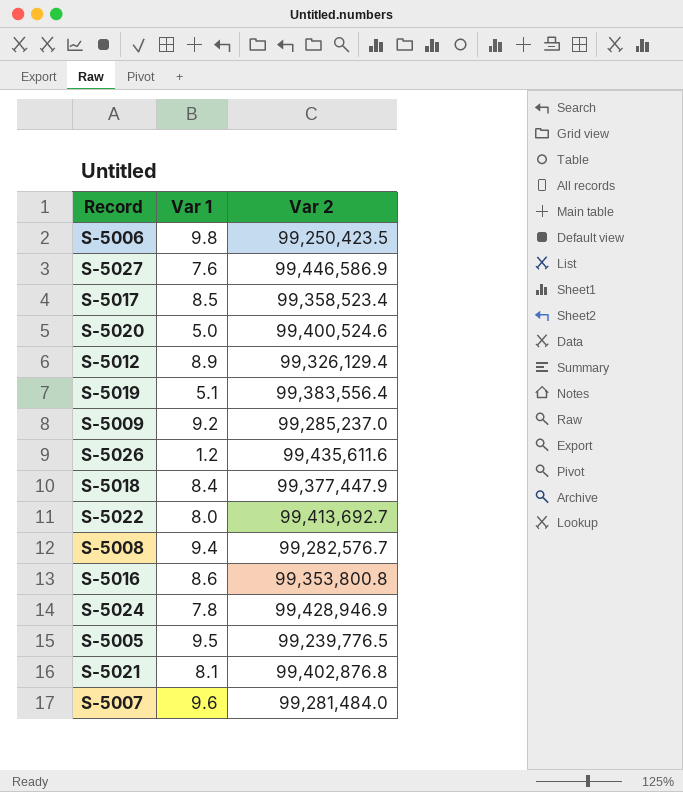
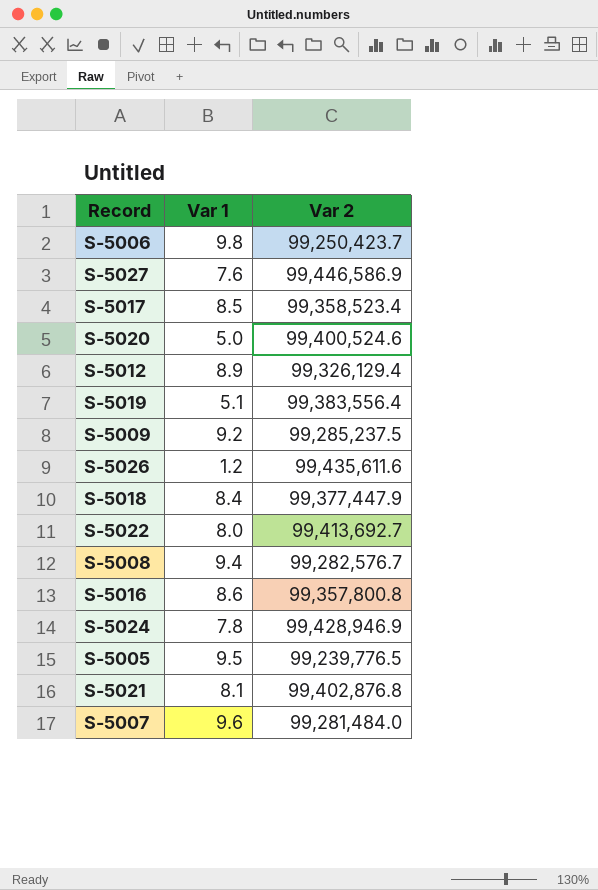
S-5006 | Var 2: 99,250,423.5 -> 99,250,423.7
S-5009 | Var 2: 99,285,237.0 -> 99,285,237.5
S-5016 | Var 2: 99,353,800.8 -> 99,357,800.8

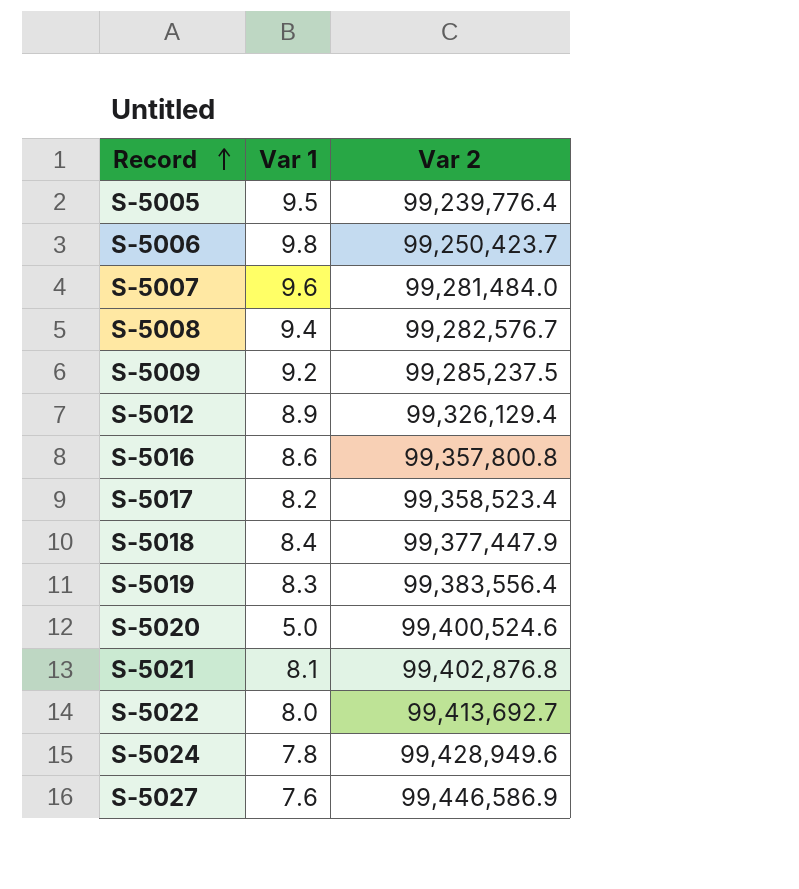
row order: none -> Record ascending
row S-5026: 1.2 | 99,435,611.6 -> none
S-5005 | Var 2: 99,239,776.5 -> 99,239,776.4
S-5017 | Var 1: 8.5 -> 8.2
S-5019 | Var 1: 5.1 -> 8.3
S-5024 | Var 2: 99,428,946.9 -> 99,428,949.6

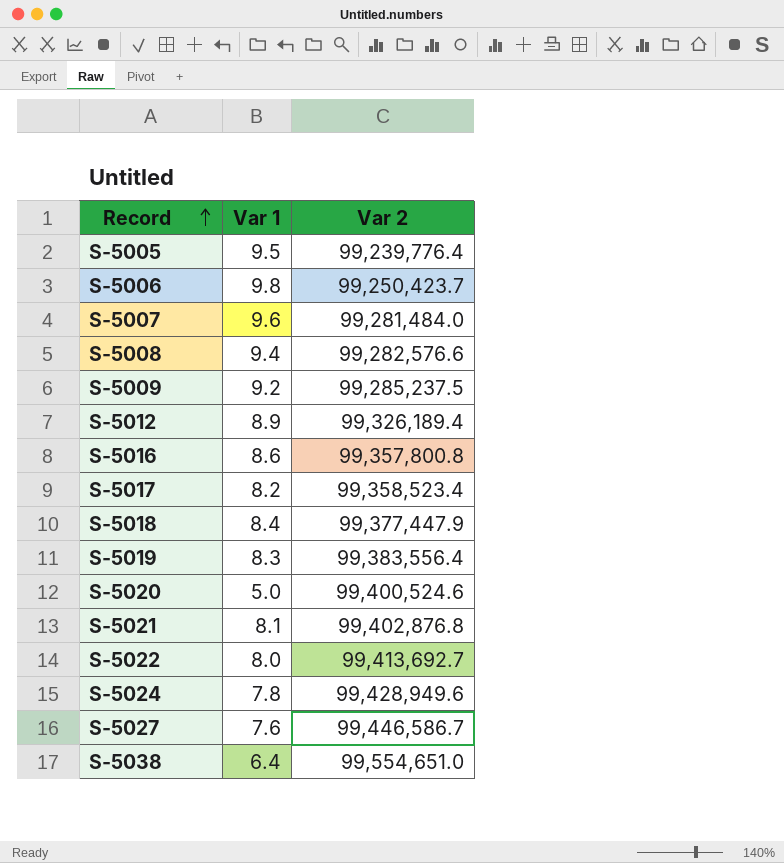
S-5008 | Var 2: 99,282,576.7 -> 99,282,576.6
S-5012 | Var 2: 99,326,129.4 -> 99,326,189.4
S-5027 | Var 2: 99,446,586.9 -> 99,446,586.7
row S-5038: none -> 6.4 | 99,554,651.0

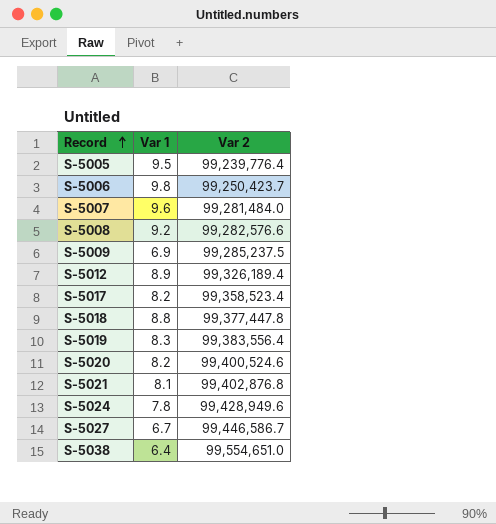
row S-5016: 8.6 | 99,357,800.8 -> none
row S-5022: 8.0 | 99,413,692.7 -> none
S-5008 | Var 1: 9.4 -> 9.2
S-5009 | Var 1: 9.2 -> 6.9
S-5018 | Var 1: 8.4 -> 8.8
S-5018 | Var 2: 99,377,447.9 -> 99,377,447.8
S-5020 | Var 1: 5.0 -> 8.2
S-5027 | Var 1: 7.6 -> 6.7

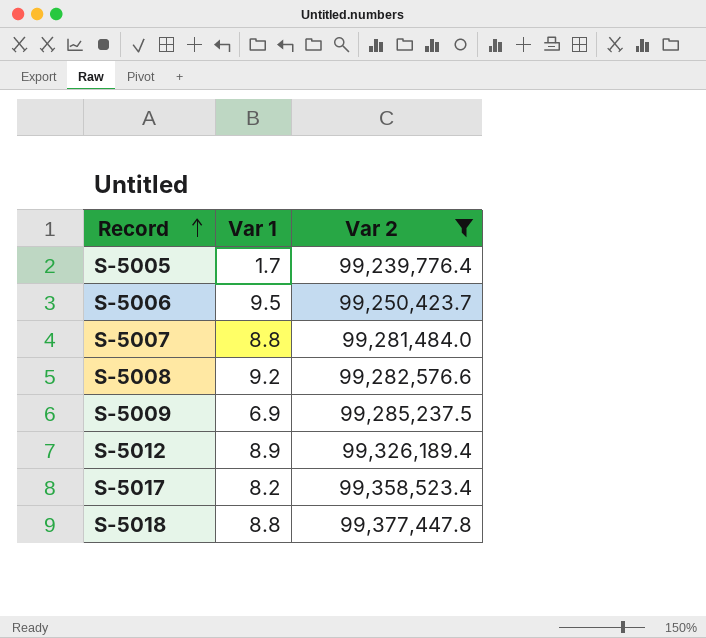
filter: none -> Var 2 <= 99,377,447.8
S-5005 | Var 1: 9.5 -> 1.7
S-5006 | Var 1: 9.8 -> 9.5
S-5007 | Var 1: 9.6 -> 8.8

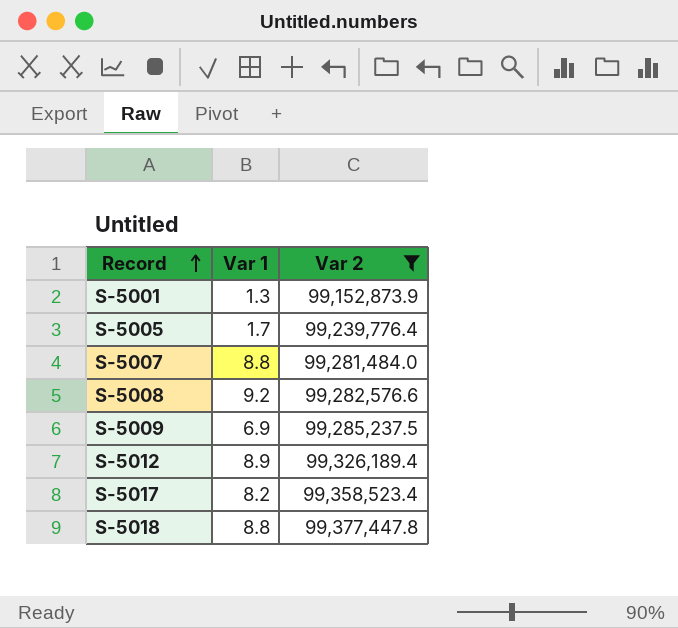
row S-5006: 9.5 | 99,250,423.7 -> none
row S-5001: none -> 1.3 | 99,152,873.9

